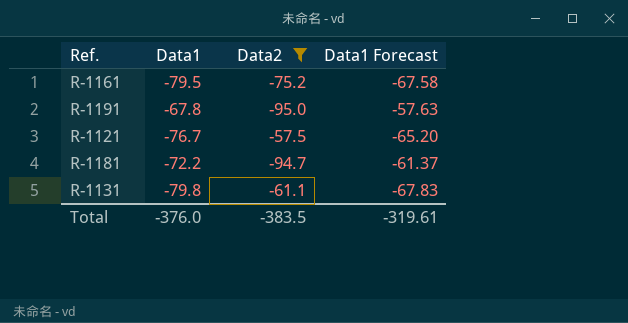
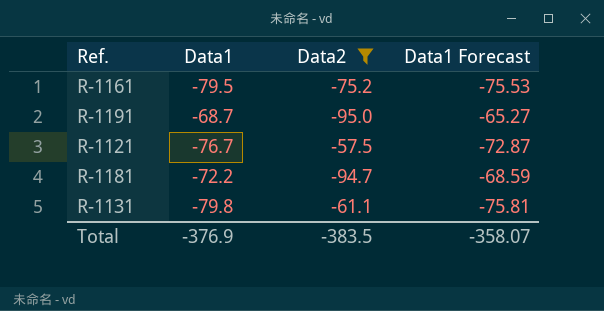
column Data1 Forecast | formula: [Data1] * 0.85 -> [Data1] * 0.95
R-1191 | Data1: -67.8 -> -68.7
Total | Data1: -376.0 -> -376.9
Total | Data1 Forecast: -319.61 -> -358.07

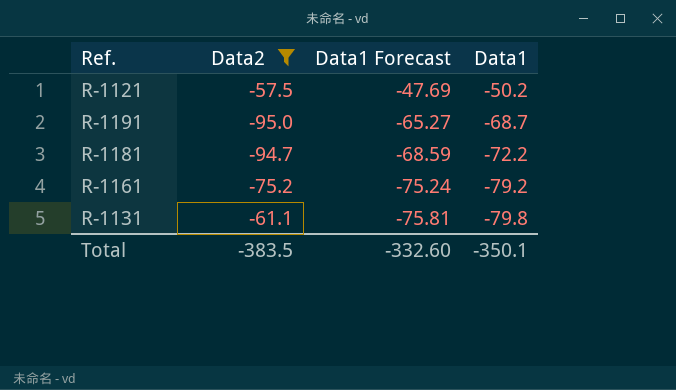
row order: none -> Data1 Forecast descending
column Data1 | position: 2 -> 4
R-1121 | Data1 Forecast: -72.87 -> -47.69
R-1121 | Data1: -76.7 -> -50.2
R-1161 | Data1 Forecast: -75.53 -> -75.24
R-1161 | Data1: -79.5 -> -79.2
Total | Data1 Forecast: -358.07 -> -332.60
Total | Data1: -376.9 -> -350.1

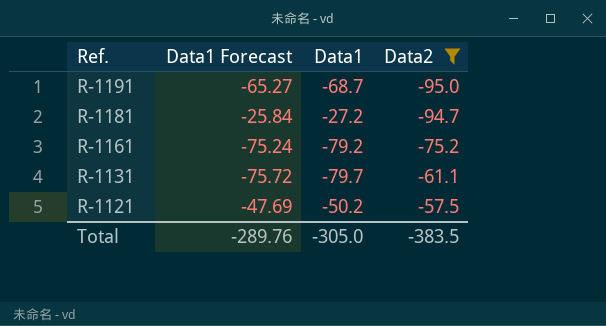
row order: Data1 Forecast descending -> Ref. descending
column Data2 | position: 2 -> 4
R-1181 | Data1 Forecast: -68.59 -> -25.84
R-1181 | Data1: -72.2 -> -27.2
R-1131 | Data1 Forecast: -75.81 -> -75.72
R-1131 | Data1: -79.8 -> -79.7
Total | Data1 Forecast: -332.60 -> -289.76
Total | Data1: -350.1 -> -305.0

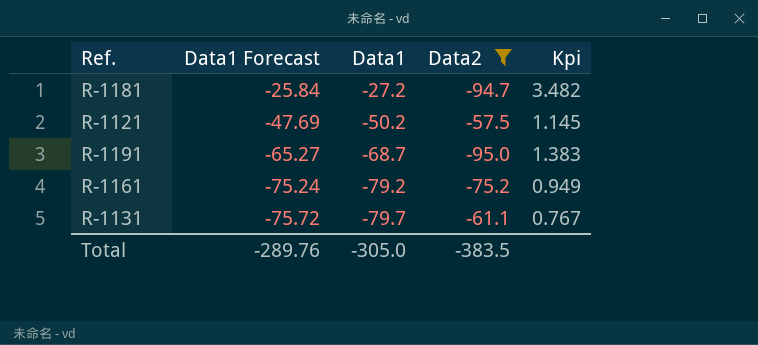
row order: Ref. descending -> Data1 Forecast descending
column Kpi | formula: none -> [Data2] / [Data1]

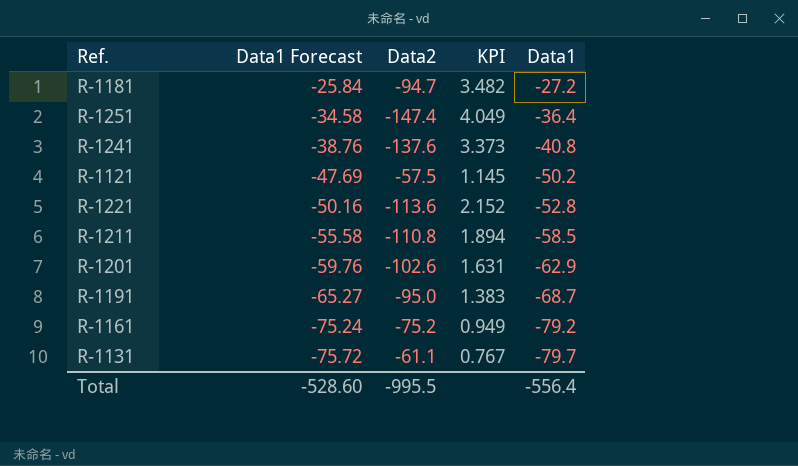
filter: Data2 >= -95.0 -> none
column name: Kpi -> KPI
column Data1 | position: 3 -> 5
Total | Data1 Forecast: -289.76 -> -528.60
Total | Data2: -383.5 -> -995.5
Total | Data1: -305.0 -> -556.4

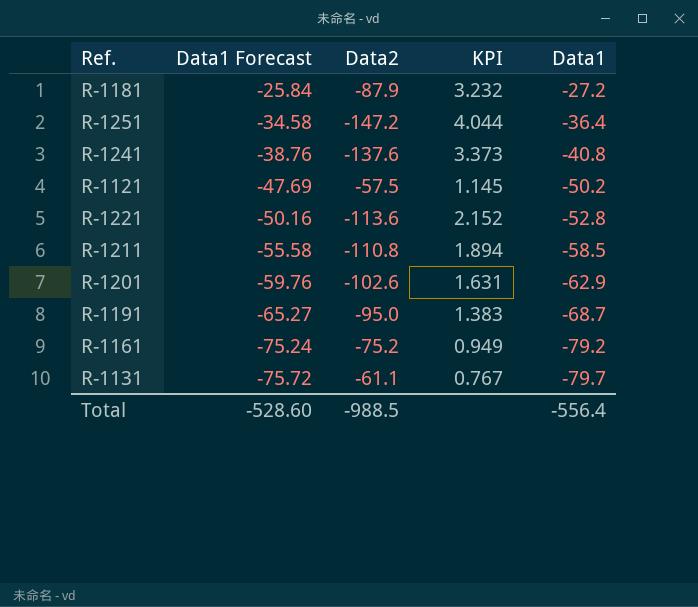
R-1181 | Data2: -94.7 -> -87.9
R-1181 | KPI: 3.482 -> 3.232
R-1251 | Data2: -147.4 -> -147.2
R-1251 | KPI: 4.049 -> 4.044
Total | Data2: -995.5 -> -988.5

